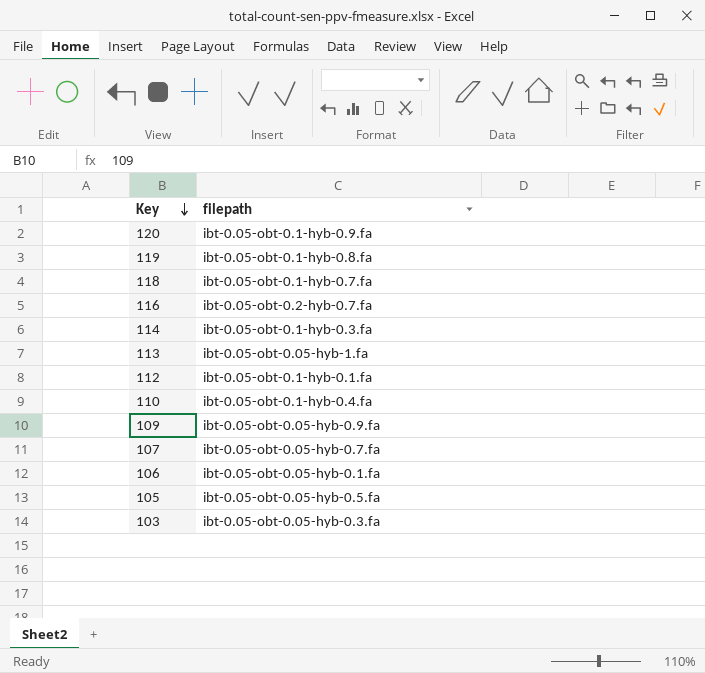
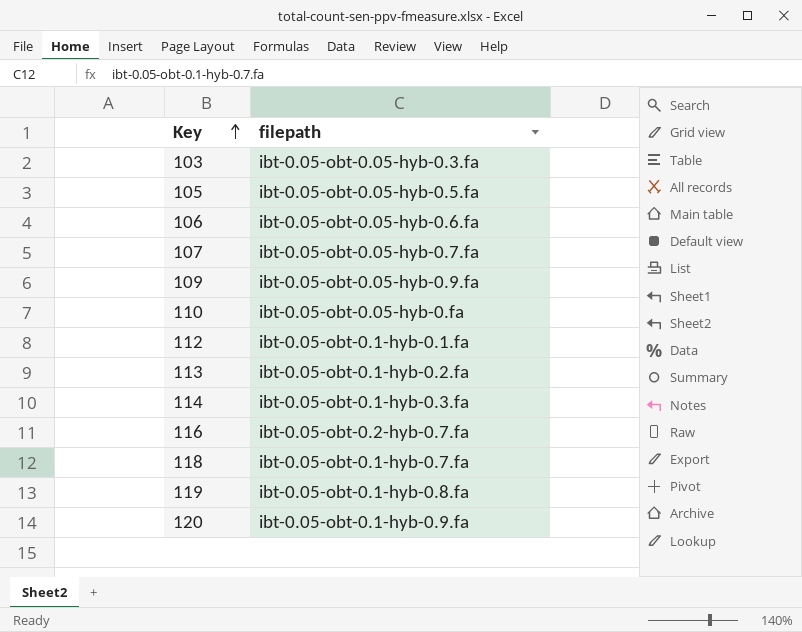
row order: Key descending -> Key ascending
106 | filepath: ibt-0.05-obt-0.05-hyb-0.1.fa -> ibt-0.05-obt-0.05-hyb-0.6.fa
110 | filepath: ibt-0.05-obt-0.1-hyb-0.4.fa -> ibt-0.05-obt-0.05-hyb-0.fa
113 | filepath: ibt-0.05-obt-0.05-hyb-1.fa -> ibt-0.05-obt-0.1-hyb-0.2.fa

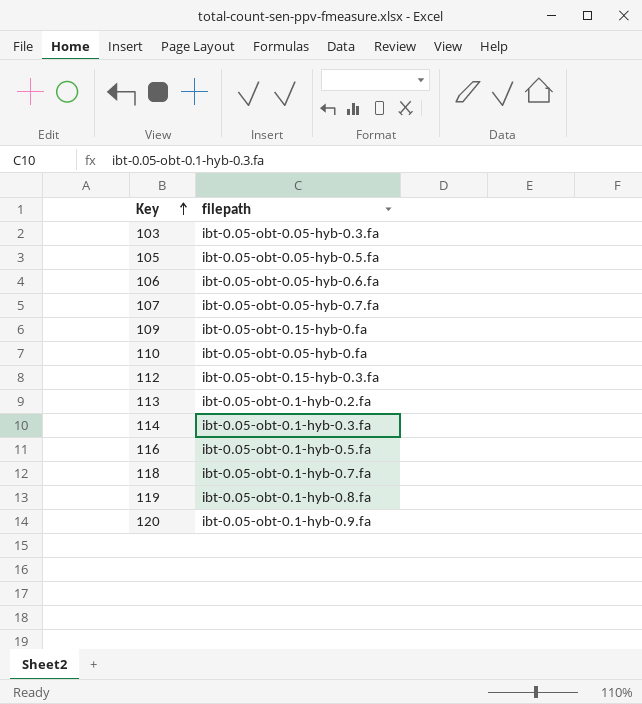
109 | filepath: ibt-0.05-obt-0.05-hyb-0.9.fa -> ibt-0.05-obt-0.15-hyb-0.fa
112 | filepath: ibt-0.05-obt-0.1-hyb-0.1.fa -> ibt-0.05-obt-0.15-hyb-0.3.fa
116 | filepath: ibt-0.05-obt-0.2-hyb-0.7.fa -> ibt-0.05-obt-0.1-hyb-0.5.fa

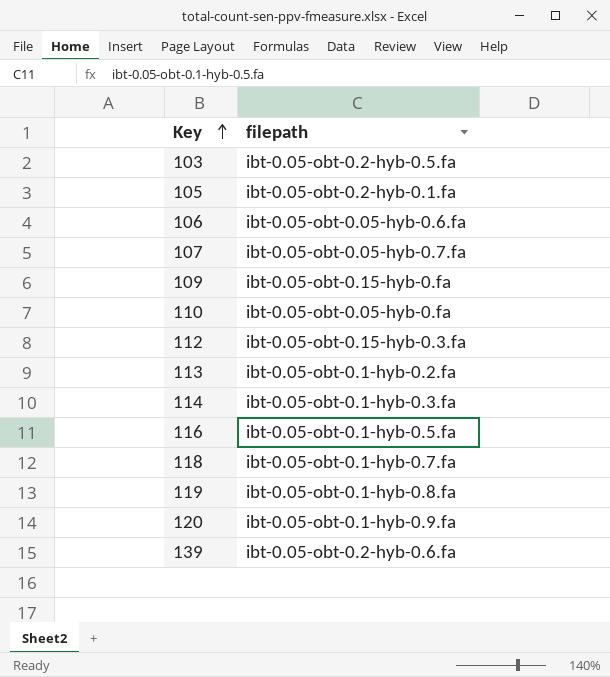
103 | filepath: ibt-0.05-obt-0.05-hyb-0.3.fa -> ibt-0.05-obt-0.2-hyb-0.5.fa
105 | filepath: ibt-0.05-obt-0.05-hyb-0.5.fa -> ibt-0.05-obt-0.2-hyb-0.1.fa
row 139: none -> ibt-0.05-obt-0.2-hyb-0.6.fa

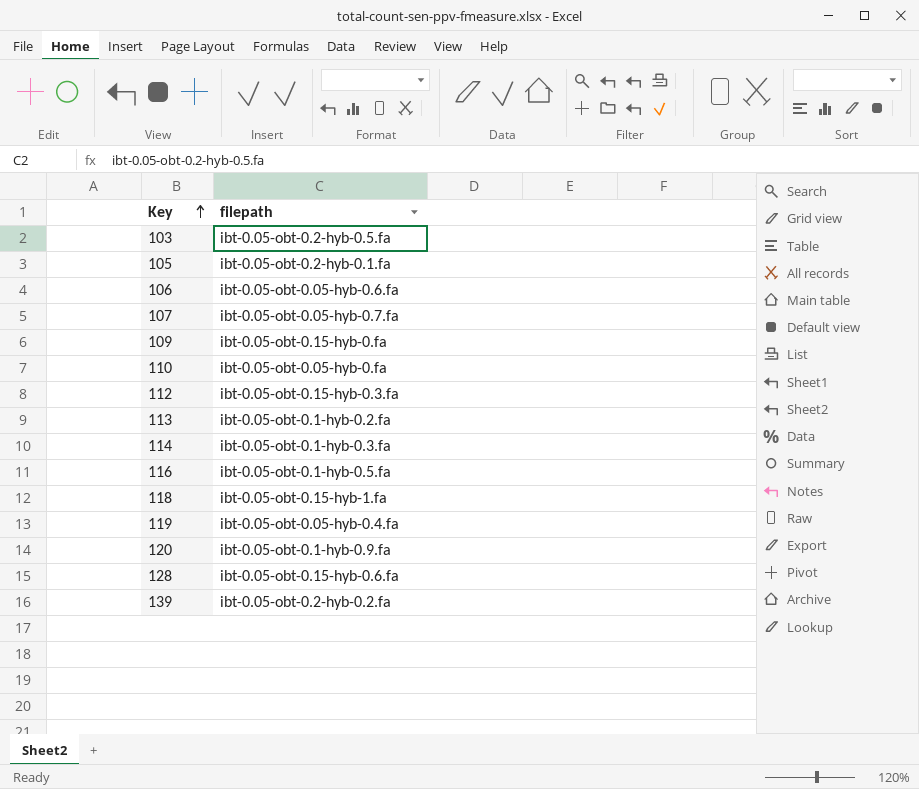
118 | filepath: ibt-0.05-obt-0.1-hyb-0.7.fa -> ibt-0.05-obt-0.15-hyb-1.fa
119 | filepath: ibt-0.05-obt-0.1-hyb-0.8.fa -> ibt-0.05-obt-0.05-hyb-0.4.fa
row 128: none -> ibt-0.05-obt-0.15-hyb-0.6.fa
139 | filepath: ibt-0.05-obt-0.2-hyb-0.6.fa -> ibt-0.05-obt-0.2-hyb-0.2.fa

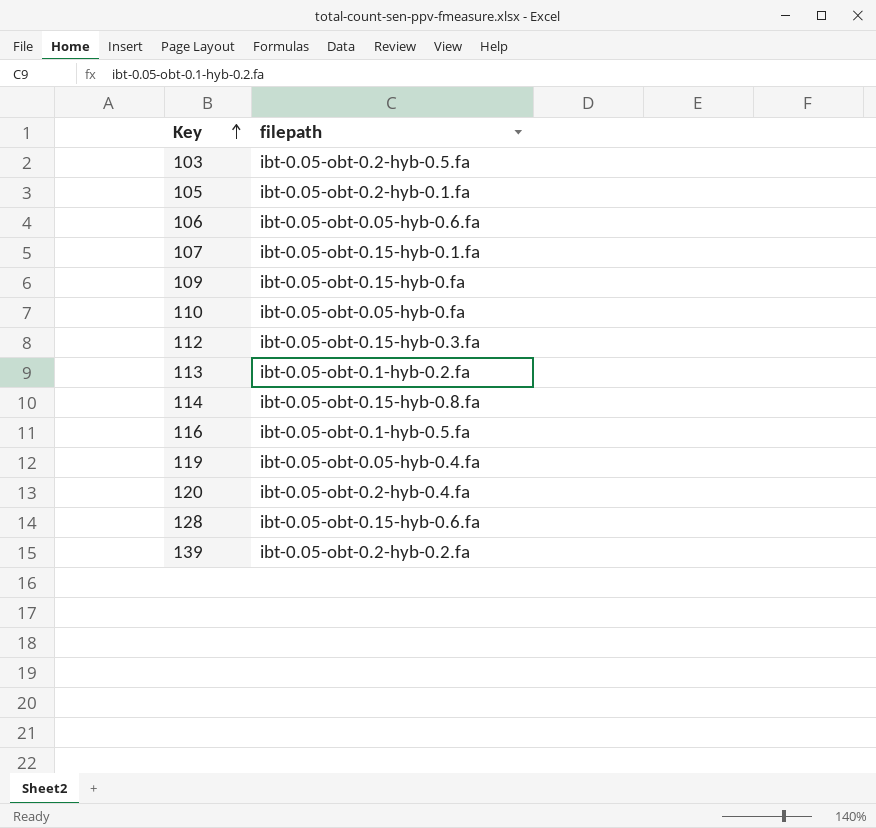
row 118: ibt-0.05-obt-0.15-hyb-1.fa -> none
107 | filepath: ibt-0.05-obt-0.05-hyb-0.7.fa -> ibt-0.05-obt-0.15-hyb-0.1.fa
114 | filepath: ibt-0.05-obt-0.1-hyb-0.3.fa -> ibt-0.05-obt-0.15-hyb-0.8.fa
120 | filepath: ibt-0.05-obt-0.1-hyb-0.9.fa -> ibt-0.05-obt-0.2-hyb-0.4.fa

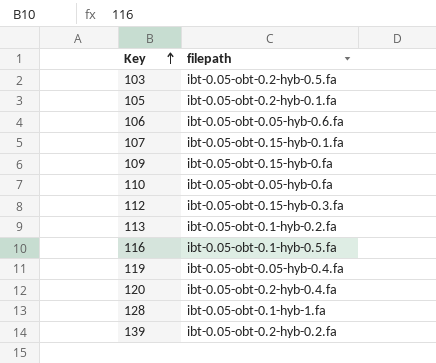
row 114: ibt-0.05-obt-0.15-hyb-0.8.fa -> none
128 | filepath: ibt-0.05-obt-0.15-hyb-0.6.fa -> ibt-0.05-obt-0.1-hyb-1.fa

